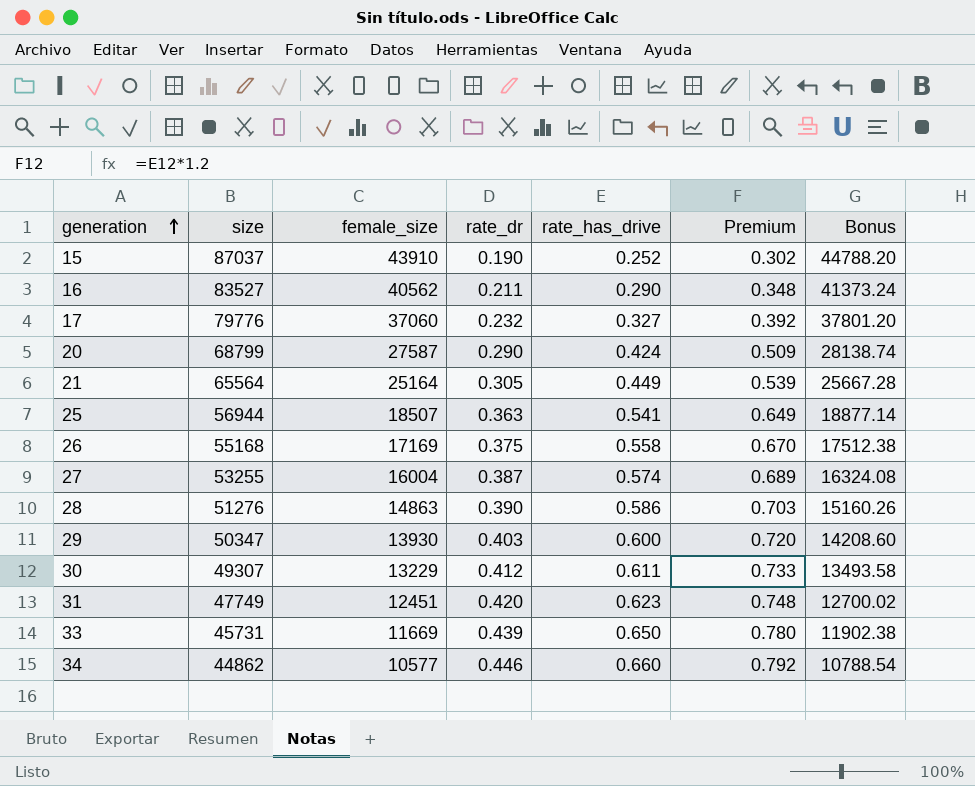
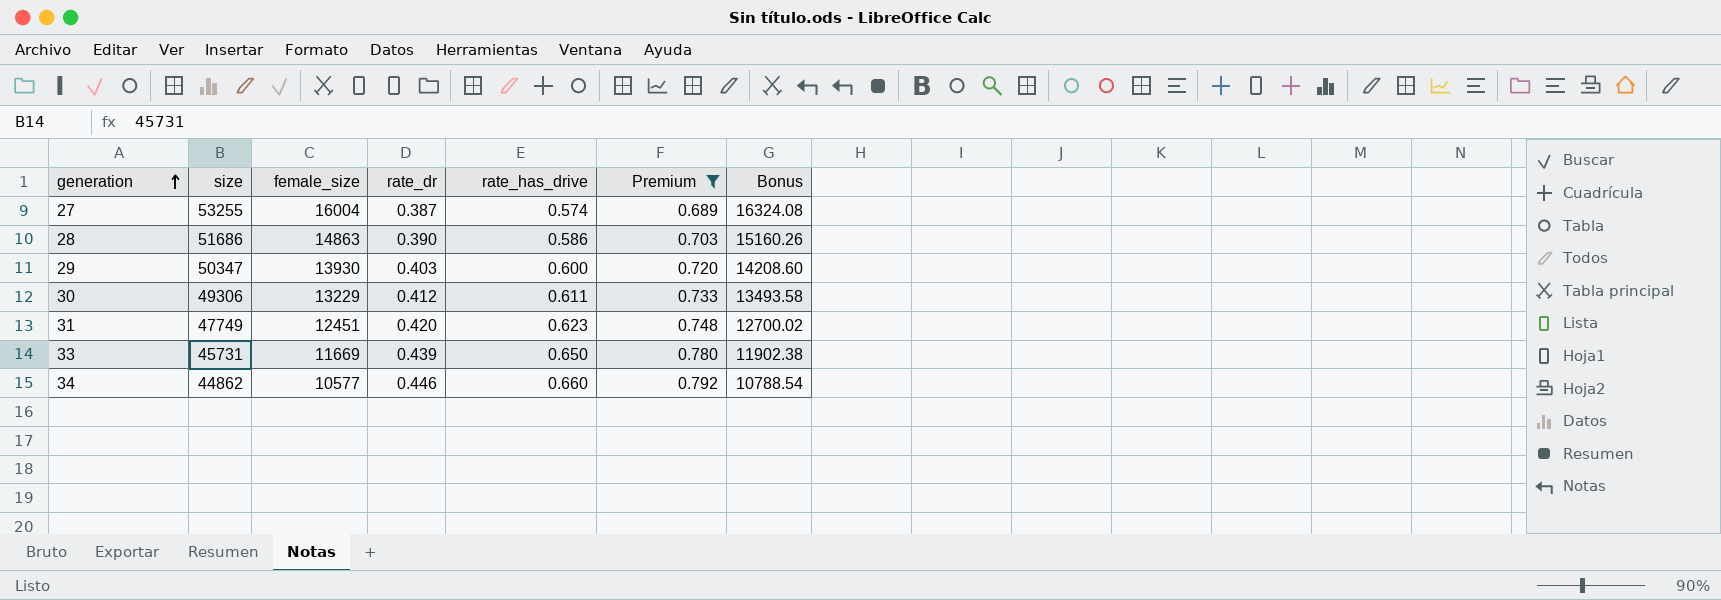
filter: none -> Premium >= 0.689
28 | size: 51276 -> 51686
30 | size: 49307 -> 49306

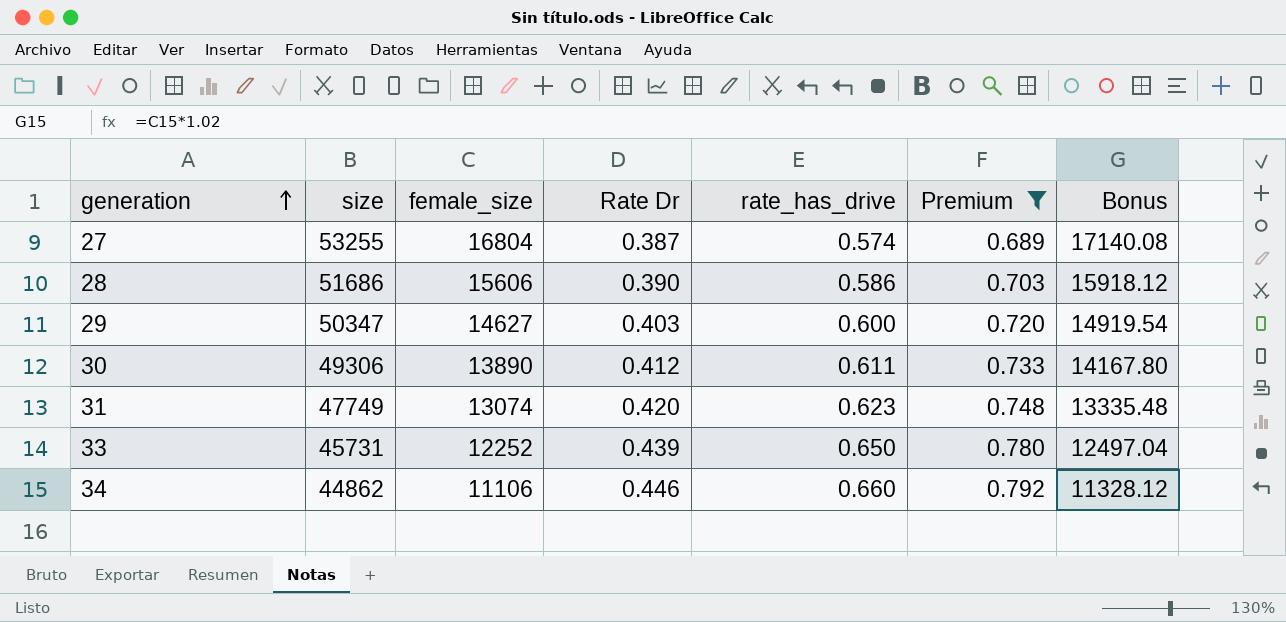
column name: rate_dr -> Rate Dr
27 | female_size: 16004 -> 16804
27 | Bonus: 16324.08 -> 17140.08
28 | female_size: 14863 -> 15606
28 | Bonus: 15160.26 -> 15918.12
29 | female_size: 13930 -> 14627
29 | Bonus: 14208.60 -> 14919.54
30 | female_size: 13229 -> 13890
30 | Bonus: 13493.58 -> 14167.80
31 | female_size: 12451 -> 13074
31 | Bonus: 12700.02 -> 13335.48
33 | female_size: 11669 -> 12252
33 | Bonus: 11902.38 -> 12497.04
34 | female_size: 10577 -> 11106
34 | Bonus: 10788.54 -> 11328.12

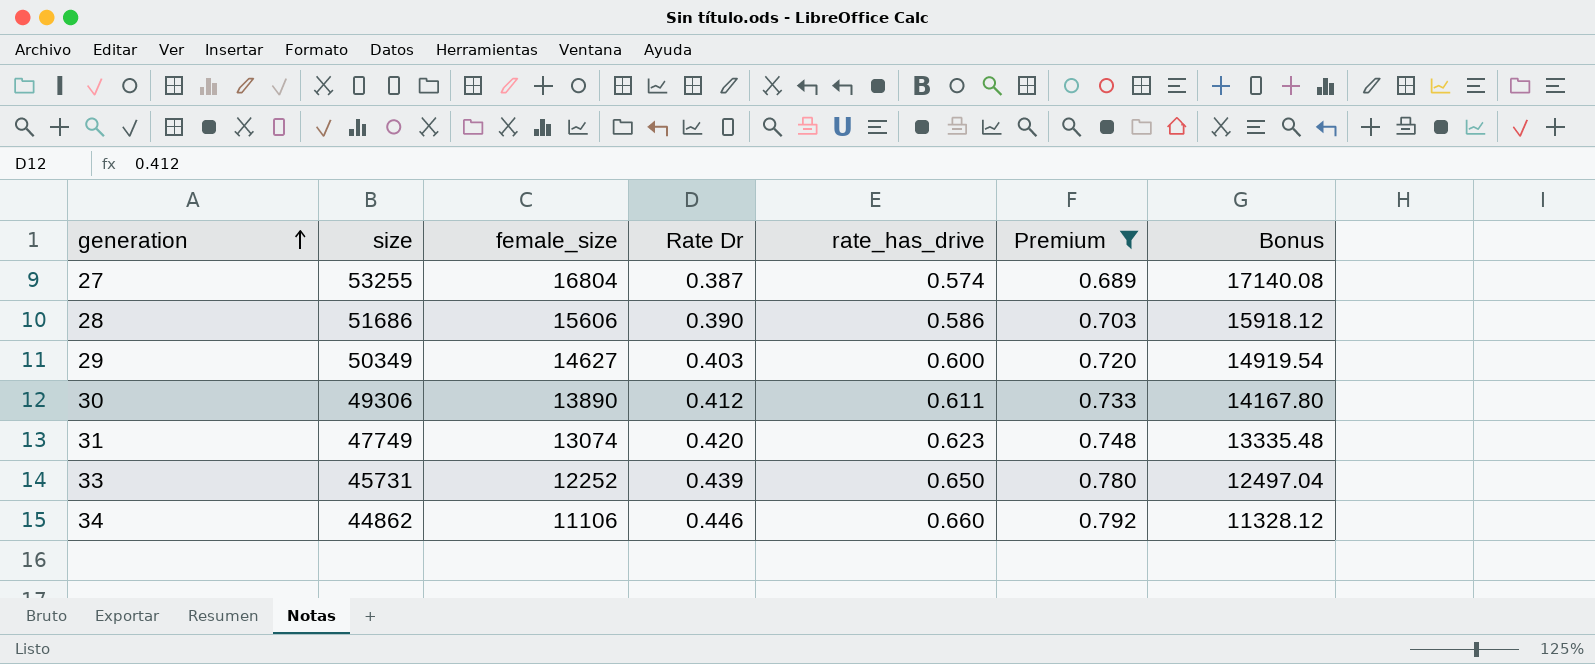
29 | size: 50347 -> 50349

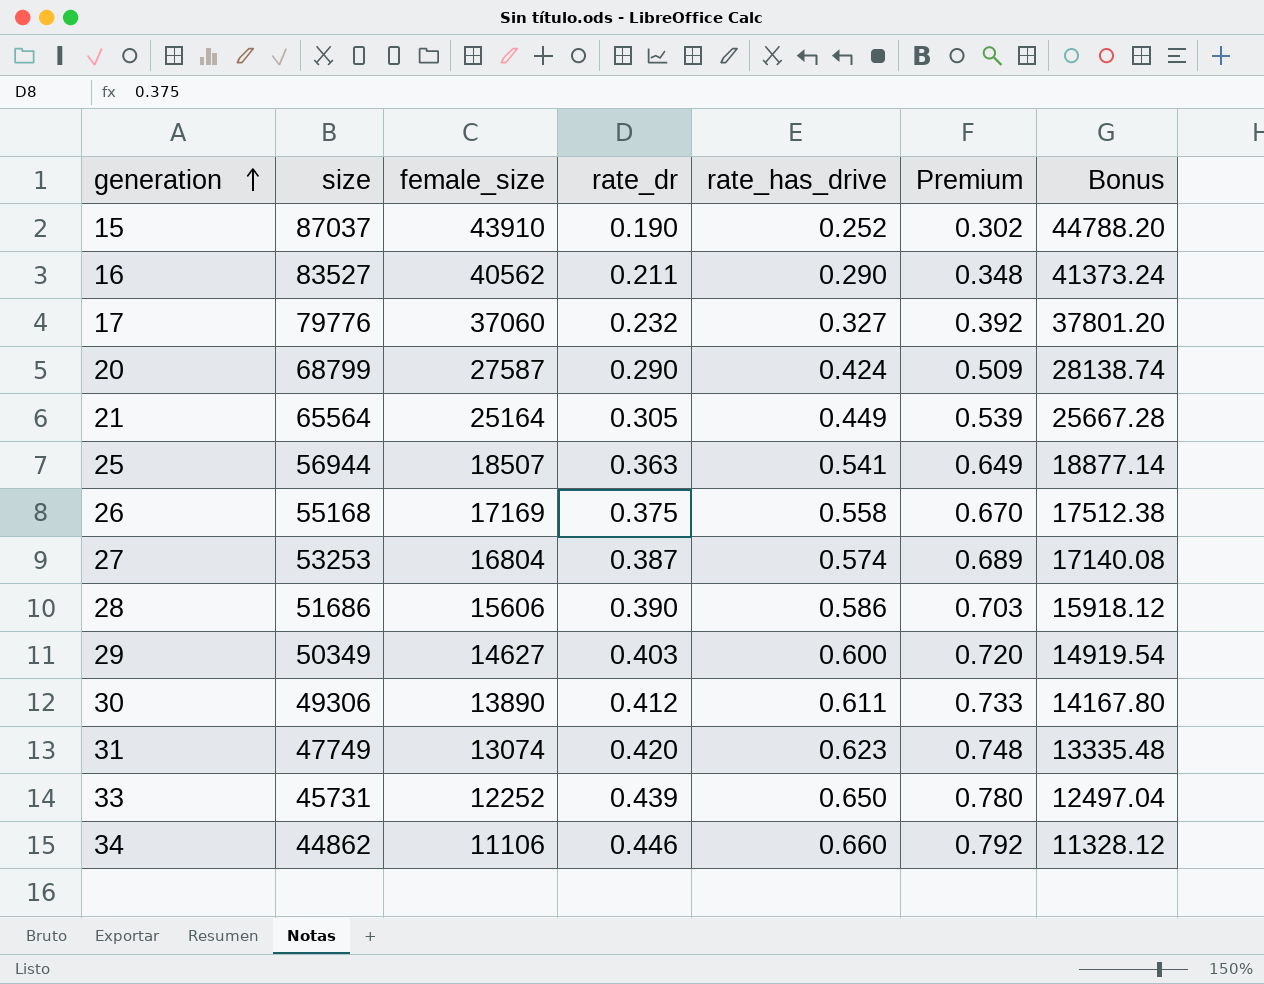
filter: Premium >= 0.689 -> none
column name: Rate Dr -> rate_dr
27 | size: 53255 -> 53253

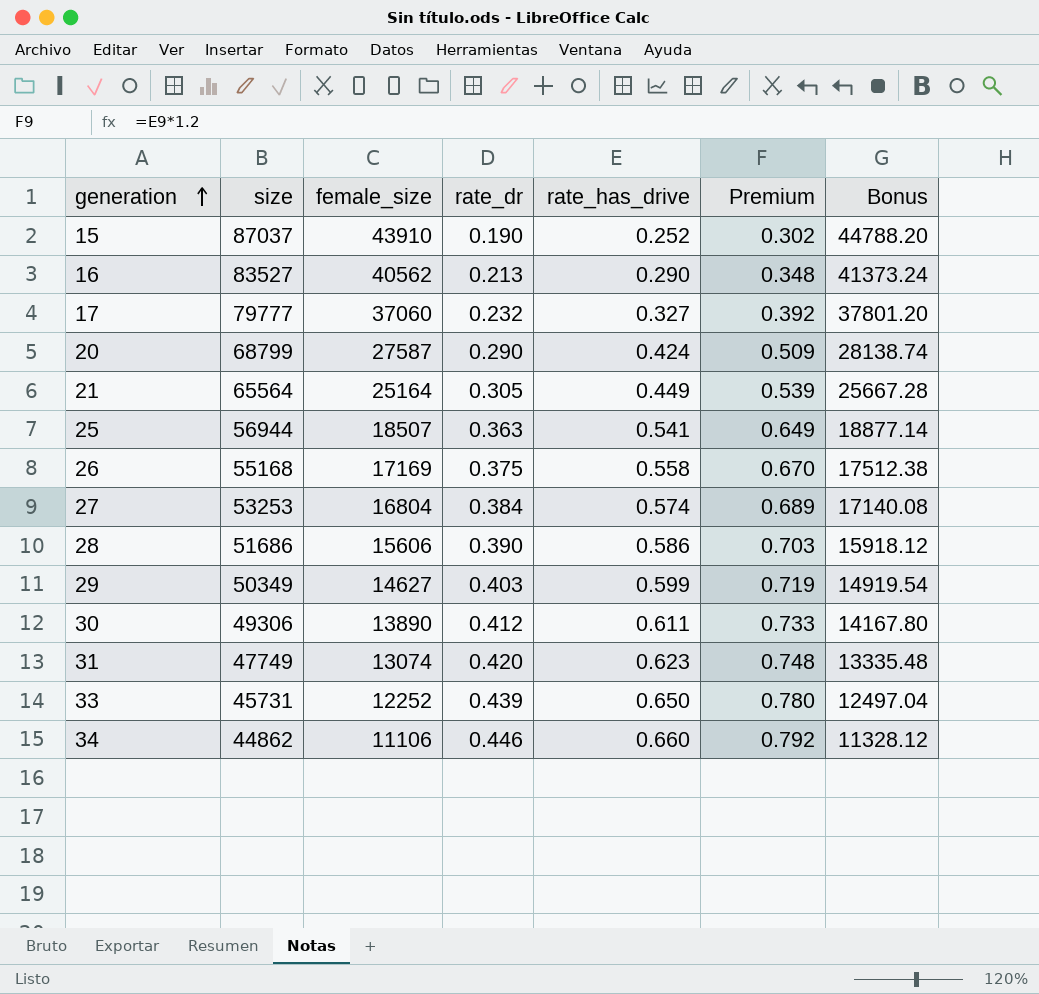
16 | rate_dr: 0.211 -> 0.213
17 | size: 79776 -> 79777
27 | rate_dr: 0.387 -> 0.384
29 | rate_has_drive: 0.600 -> 0.599
29 | Premium: 0.720 -> 0.719

